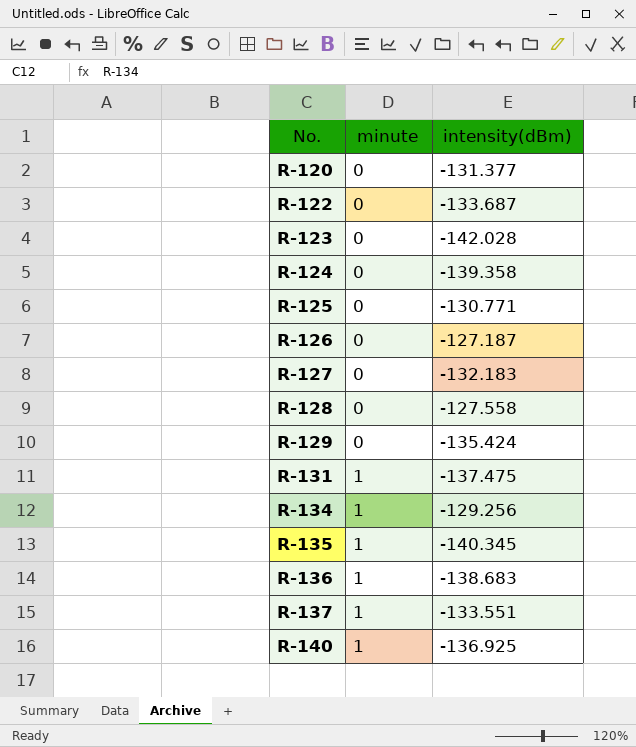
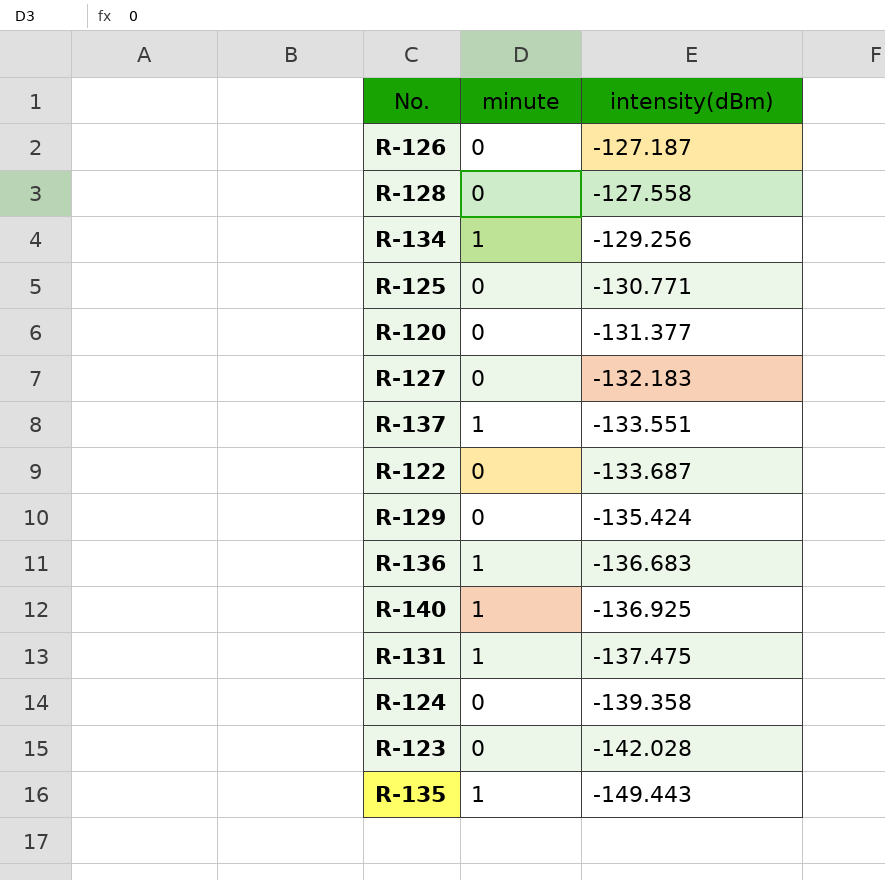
row order: No. ascending -> intensity(dBm) descending
R-136 | intensity(dBm): -138.683 -> -136.683
R-135 | intensity(dBm): -140.345 -> -149.443

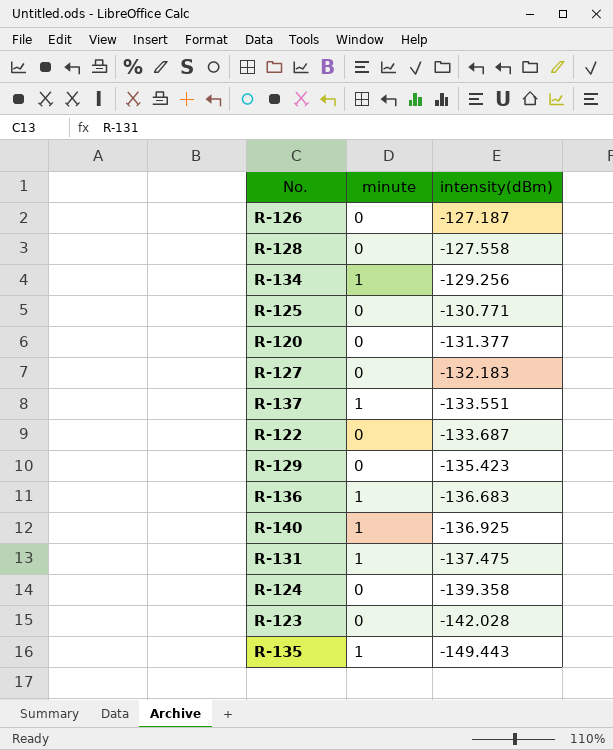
R-129 | intensity(dBm): -135.424 -> -135.423

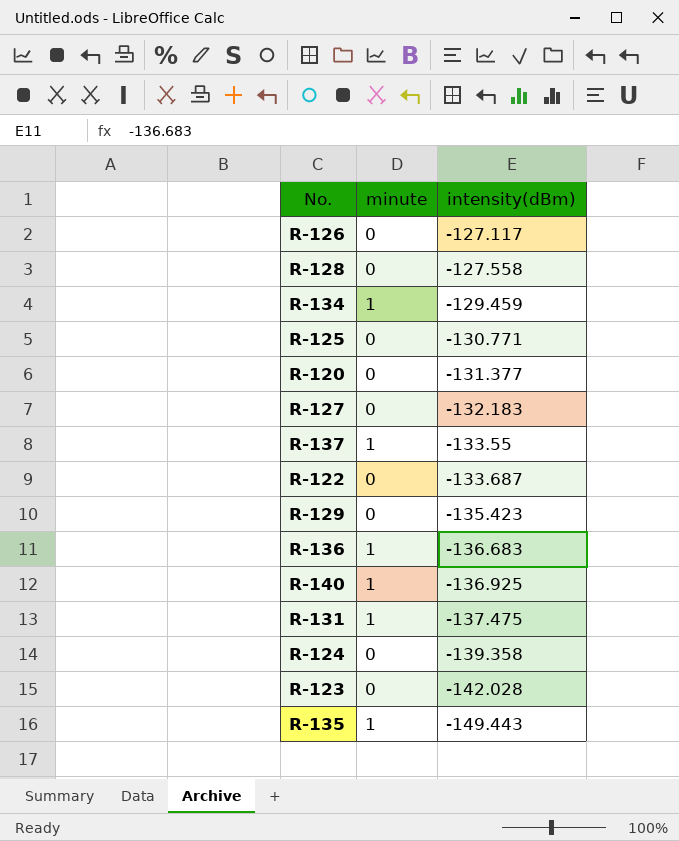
R-126 | intensity(dBm): -127.187 -> -127.117
R-134 | intensity(dBm): -129.256 -> -129.459
R-137 | intensity(dBm): -133.551 -> -133.55

